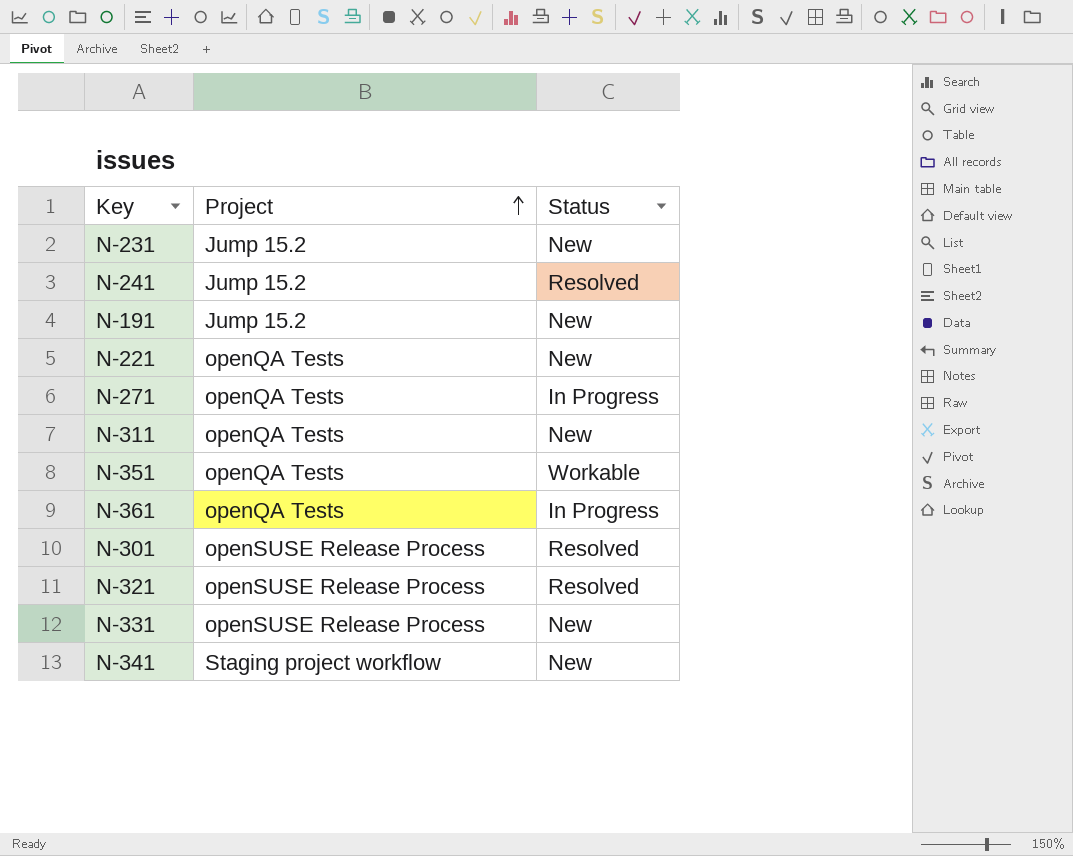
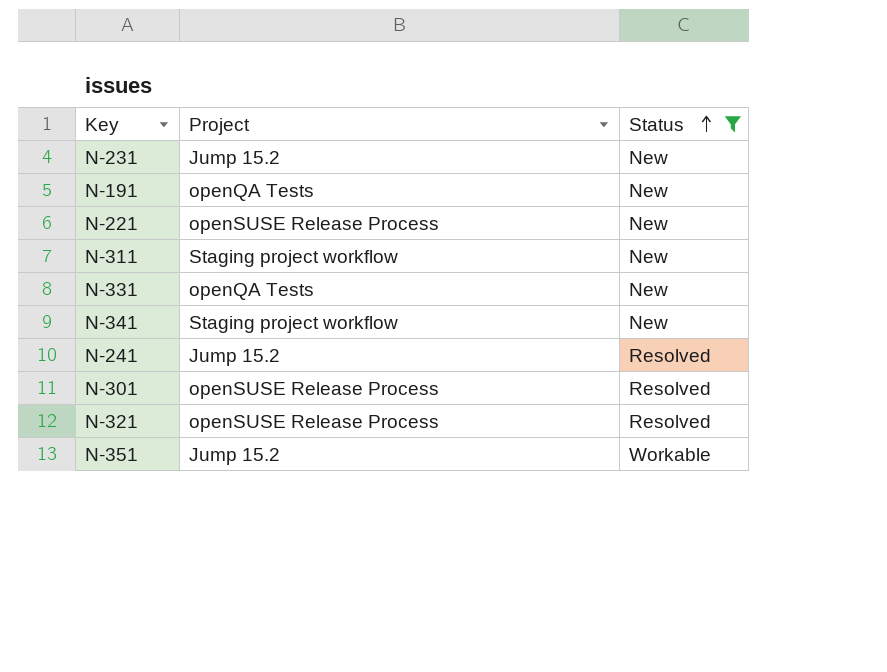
filter: none -> Status != In Progress
row order: Project ascending -> Status ascending
N-191 | Project: Jump 15.2 -> openQA Tests
N-221 | Project: openQA Tests -> openSUSE Release Process
N-311 | Project: openQA Tests -> Staging project workflow
N-331 | Project: openSUSE Release Process -> openQA Tests
N-351 | Project: openQA Tests -> Jump 15.2

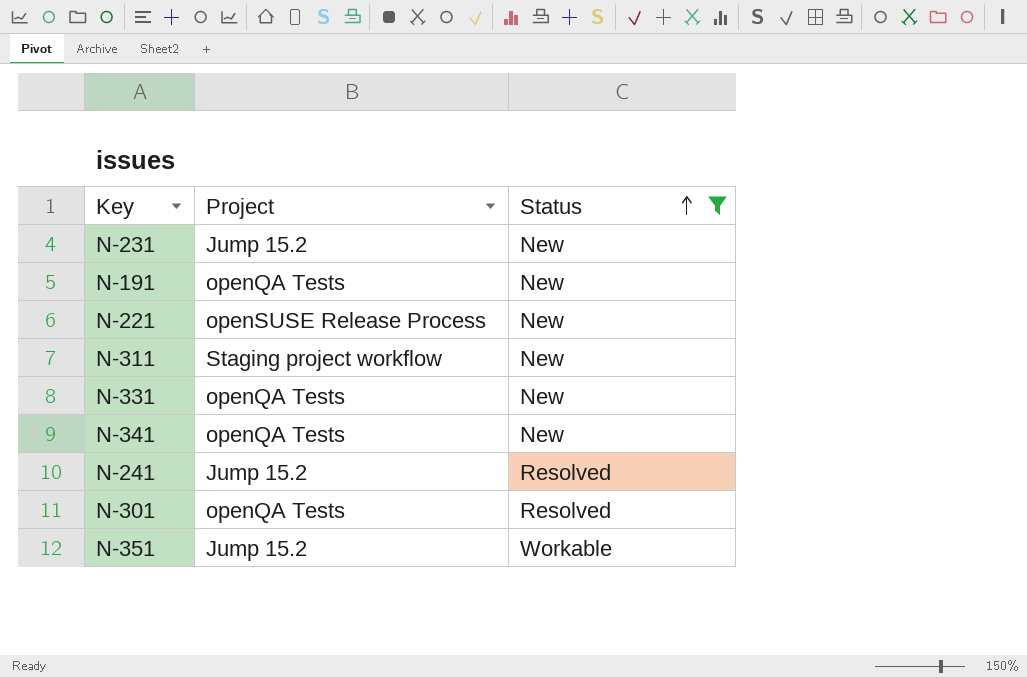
row N-321: openSUSE Release Process | Resolved -> none
N-341 | Project: Staging project workflow -> openQA Tests
N-301 | Project: openSUSE Release Process -> openQA Tests

